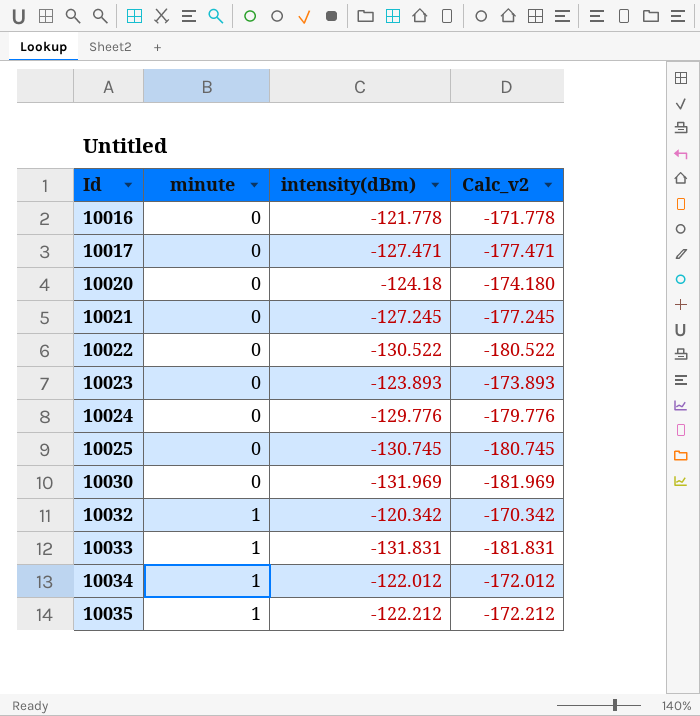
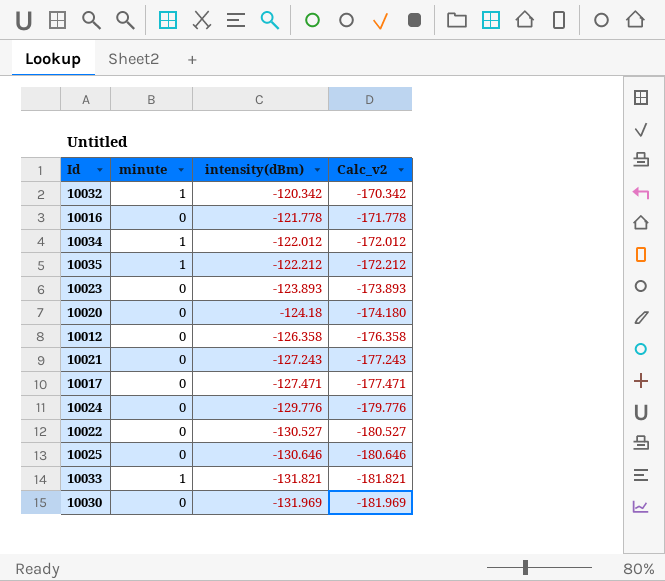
row order: Id ascending -> intensity(dBm) descending
row 10012: none -> 0 | -126.358 | -176.358
10021 | intensity(dBm): -127.245 -> -127.243
10021 | Calc_v2: -177.245 -> -177.243
10022 | intensity(dBm): -130.522 -> -130.527
10022 | Calc_v2: -180.522 -> -180.527
10025 | intensity(dBm): -130.745 -> -130.646
10025 | Calc_v2: -180.745 -> -180.646
10033 | intensity(dBm): -131.831 -> -131.821
10033 | Calc_v2: -181.831 -> -181.821

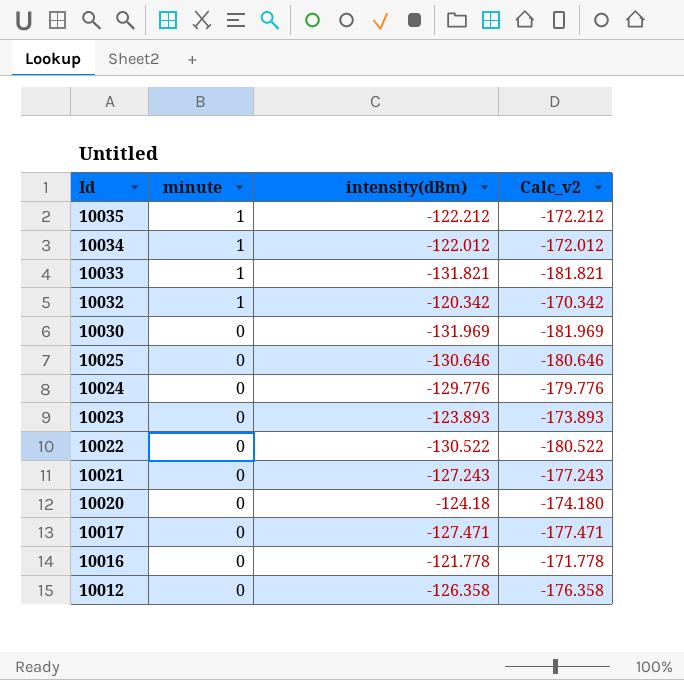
row order: intensity(dBm) descending -> Id descending
10022 | intensity(dBm): -130.527 -> -130.522
10022 | Calc_v2: -180.527 -> -180.522

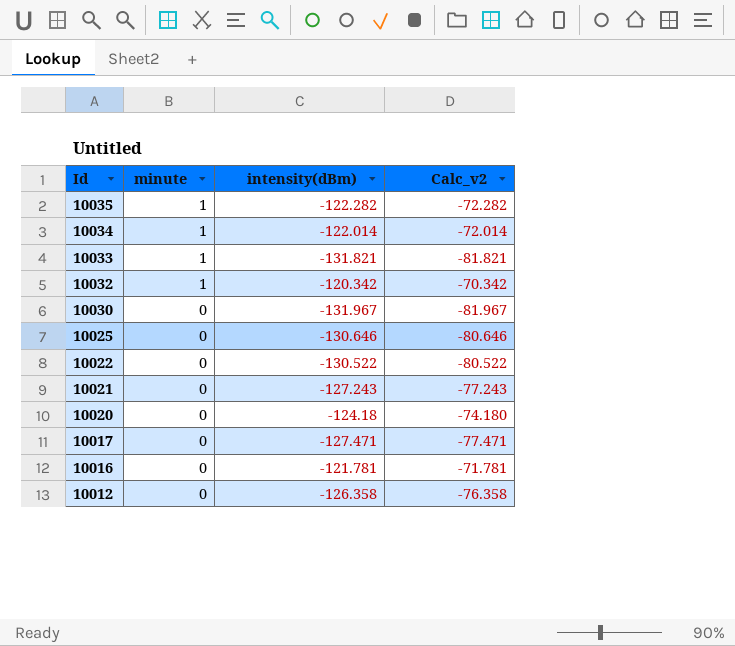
column Calc_v2 | formula: [intensity(dBm)] - 50 -> [intensity(dBm)] + 50
row 10024: 0 | -129.776 | -179.776 -> none
row 10023: 0 | -123.893 | -173.893 -> none
10035 | intensity(dBm): -122.212 -> -122.282
10034 | intensity(dBm): -122.012 -> -122.014
10030 | intensity(dBm): -131.969 -> -131.967
10016 | intensity(dBm): -121.778 -> -121.781

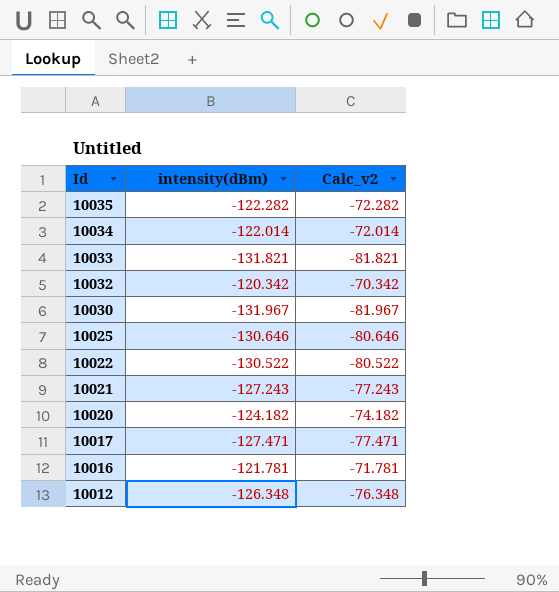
column minute | position: 2 -> none
10020 | intensity(dBm): -124.18 -> -124.182
10020 | Calc_v2: -74.180 -> -74.182
10012 | intensity(dBm): -126.358 -> -126.348
10012 | Calc_v2: -76.358 -> -76.348

